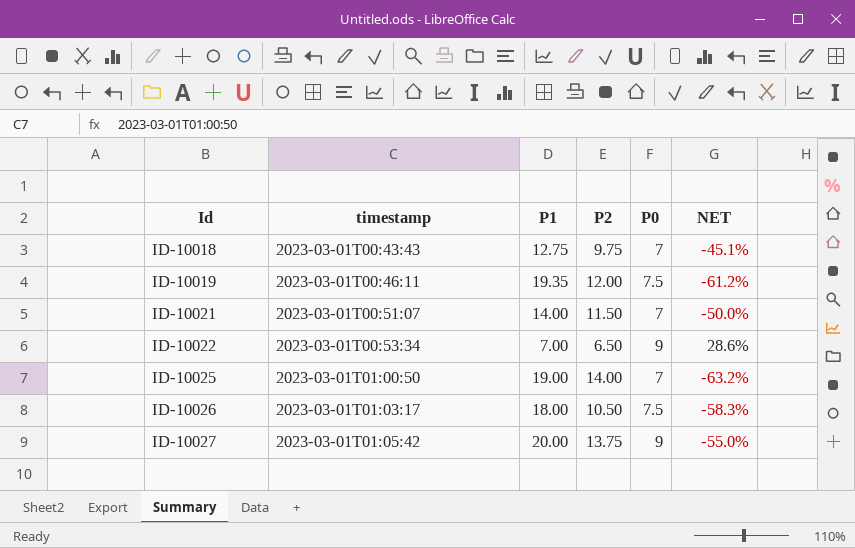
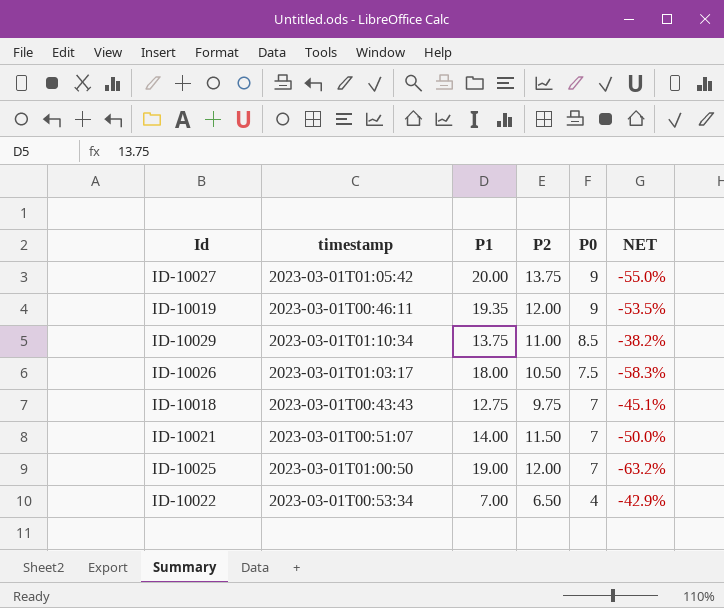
row order: Id ascending -> P0 descending
ID-10019 | P0: 7.5 -> 9
ID-10019 | NET: -61.2% -> -53.5%
row ID-10029: none -> 2023-03-01T01:10:34 | 13.75 | 11.00 | 8.5 | -38.2%
ID-10025 | P2: 14.00 -> 12.00
ID-10022 | P0: 9 -> 4
ID-10022 | NET: 28.6% -> -42.9%

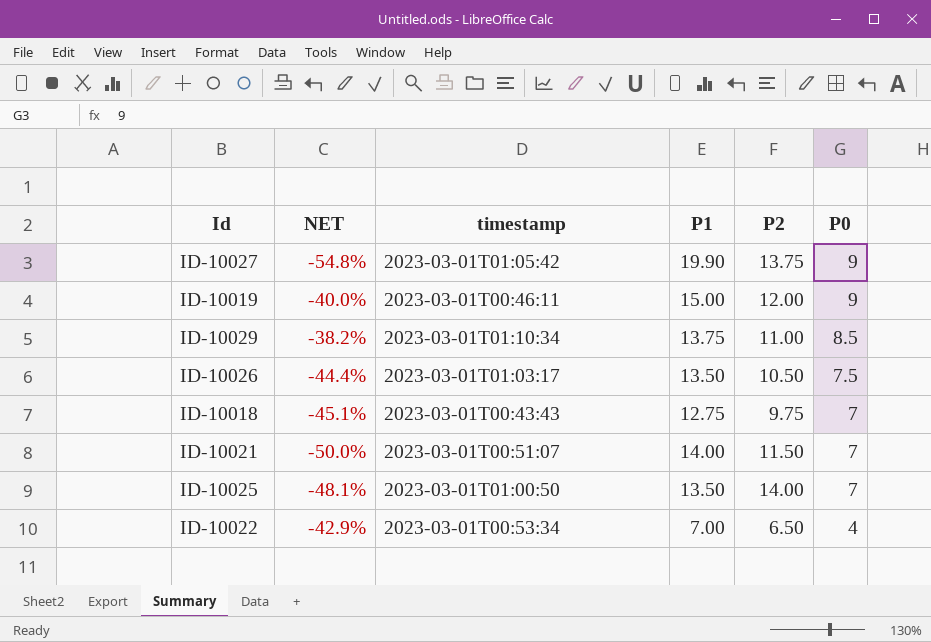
column NET | position: 6 -> 2
ID-10027 | NET: -55.0% -> -54.8%
ID-10027 | P1: 20.00 -> 19.90
ID-10019 | NET: -53.5% -> -40.0%
ID-10019 | P1: 19.35 -> 15.00
ID-10026 | NET: -58.3% -> -44.4%
ID-10026 | P1: 18.00 -> 13.50
ID-10025 | NET: -63.2% -> -48.1%
ID-10025 | P1: 19.00 -> 13.50
ID-10025 | P2: 12.00 -> 14.00

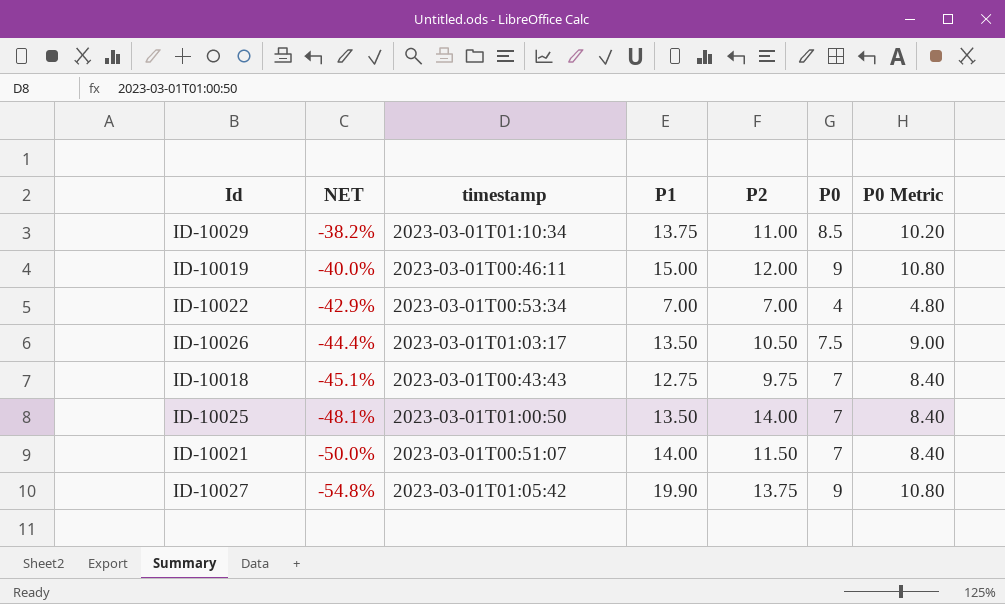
row order: P0 descending -> NET descending
column P0 Metric | formula: none -> [P0] * 1.2
ID-10022 | P2: 6.50 -> 7.00

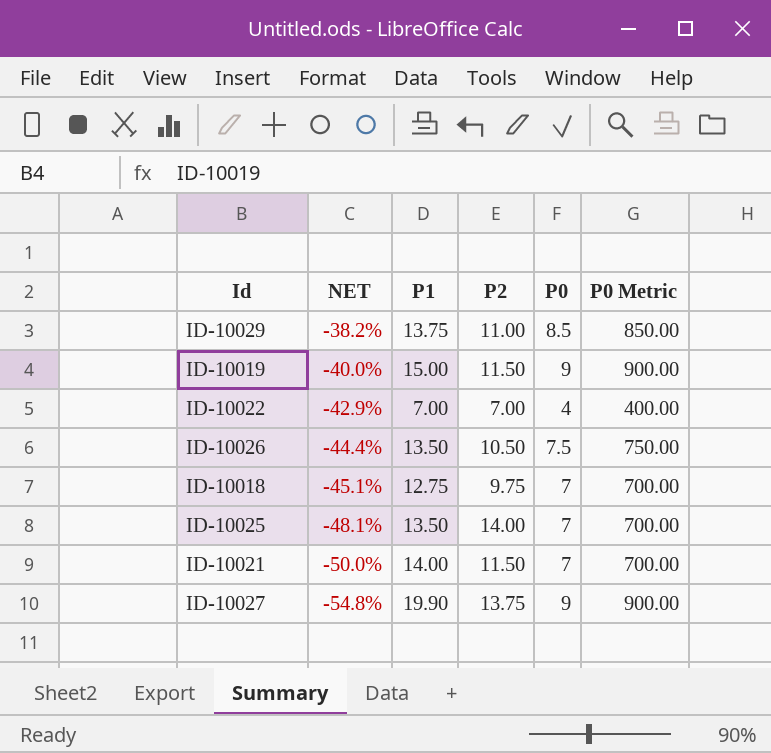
column timestamp | position: 3 -> none
column P0 Metric | formula: [P0] * 1.2 -> [P0] * 100
ID-10019 | P2: 12.00 -> 11.50

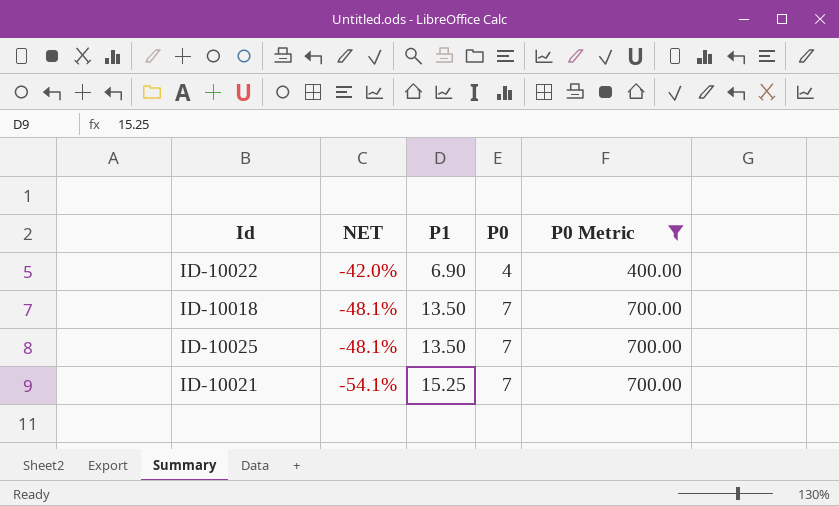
filter: none -> P0 Metric <= 700.00
column P2 | position: 4 -> none
ID-10022 | NET: -42.9% -> -42.0%
ID-10022 | P1: 7.00 -> 6.90
ID-10018 | NET: -45.1% -> -48.1%
ID-10018 | P1: 12.75 -> 13.50
ID-10021 | NET: -50.0% -> -54.1%
ID-10021 | P1: 14.00 -> 15.25

